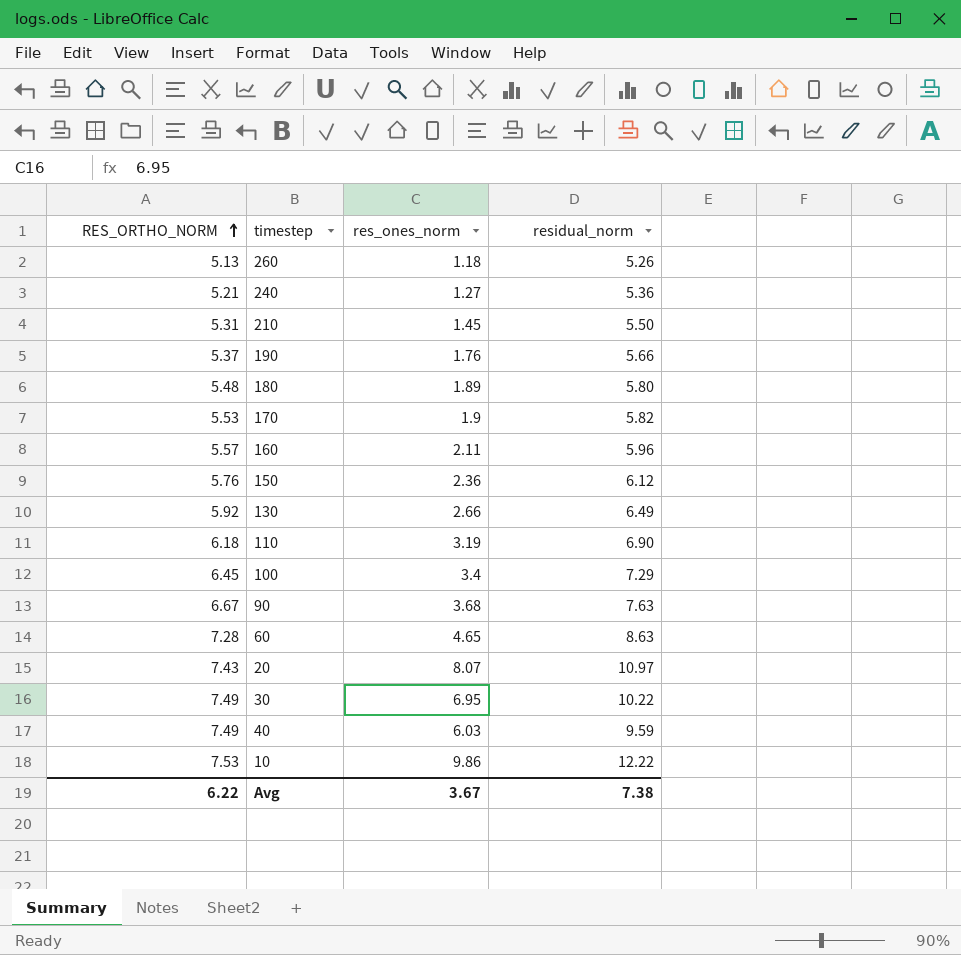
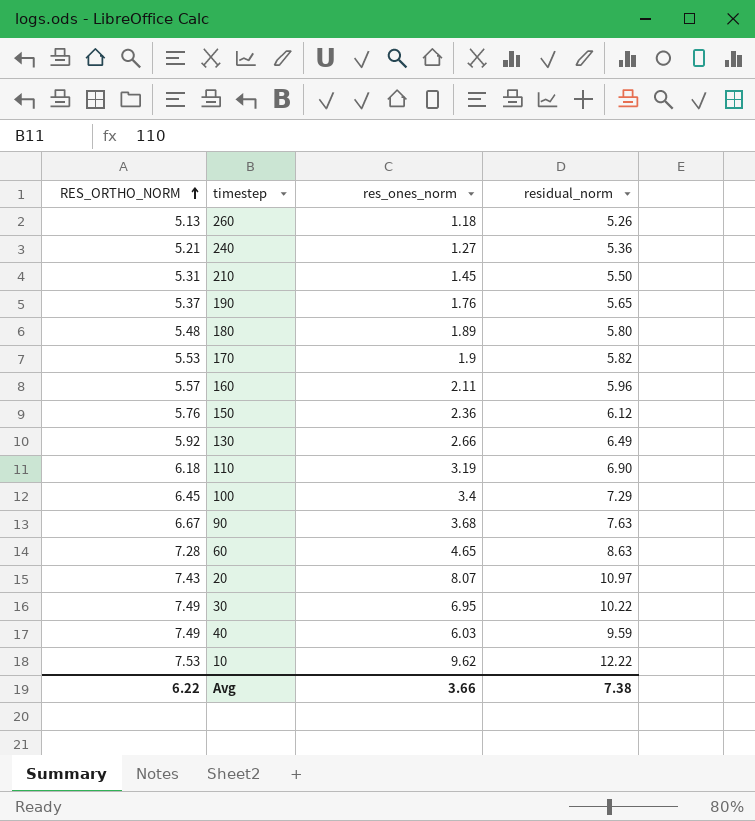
190 | residual_norm: 5.66 -> 5.65
10 | res_ones_norm: 9.86 -> 9.62
Avg | res_ones_norm: 3.67 -> 3.66

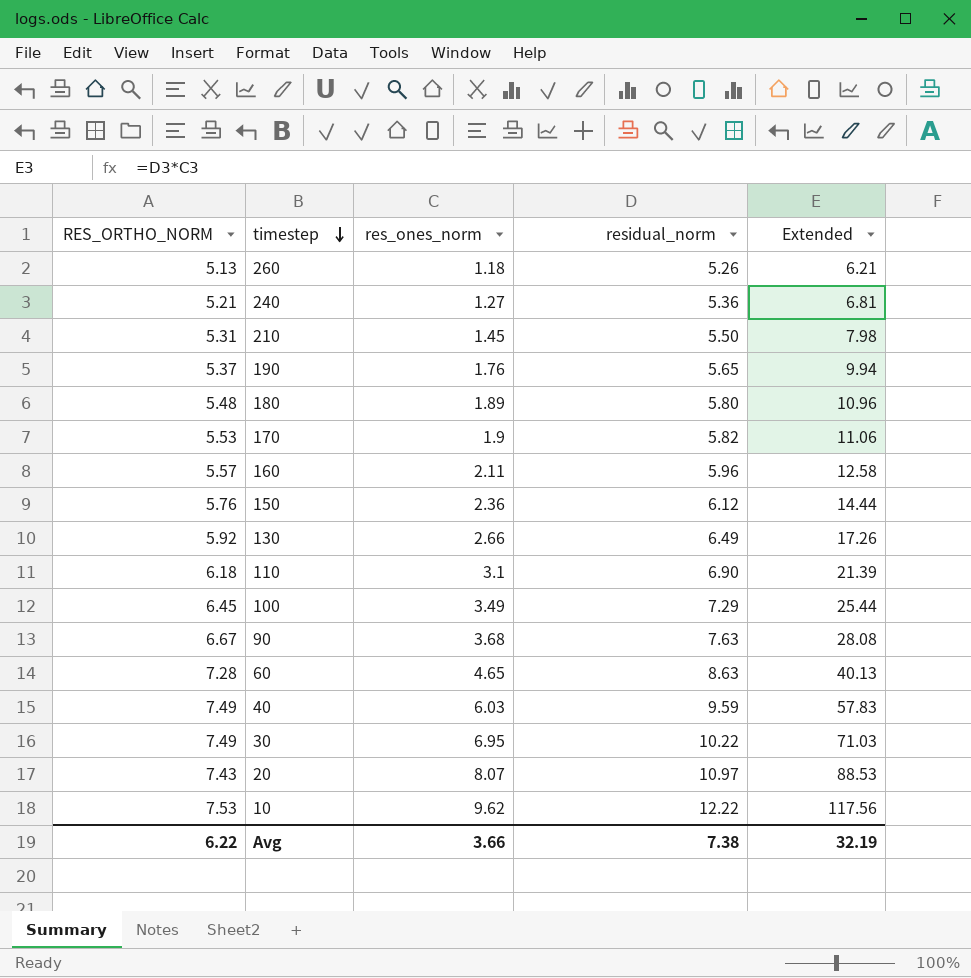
row order: RES_ORTHO_NORM ascending -> timestep descending
column Extended | formula: none -> [res_ones_norm] * [residual_norm]
110 | res_ones_norm: 3.19 -> 3.1
100 | res_ones_norm: 3.4 -> 3.49

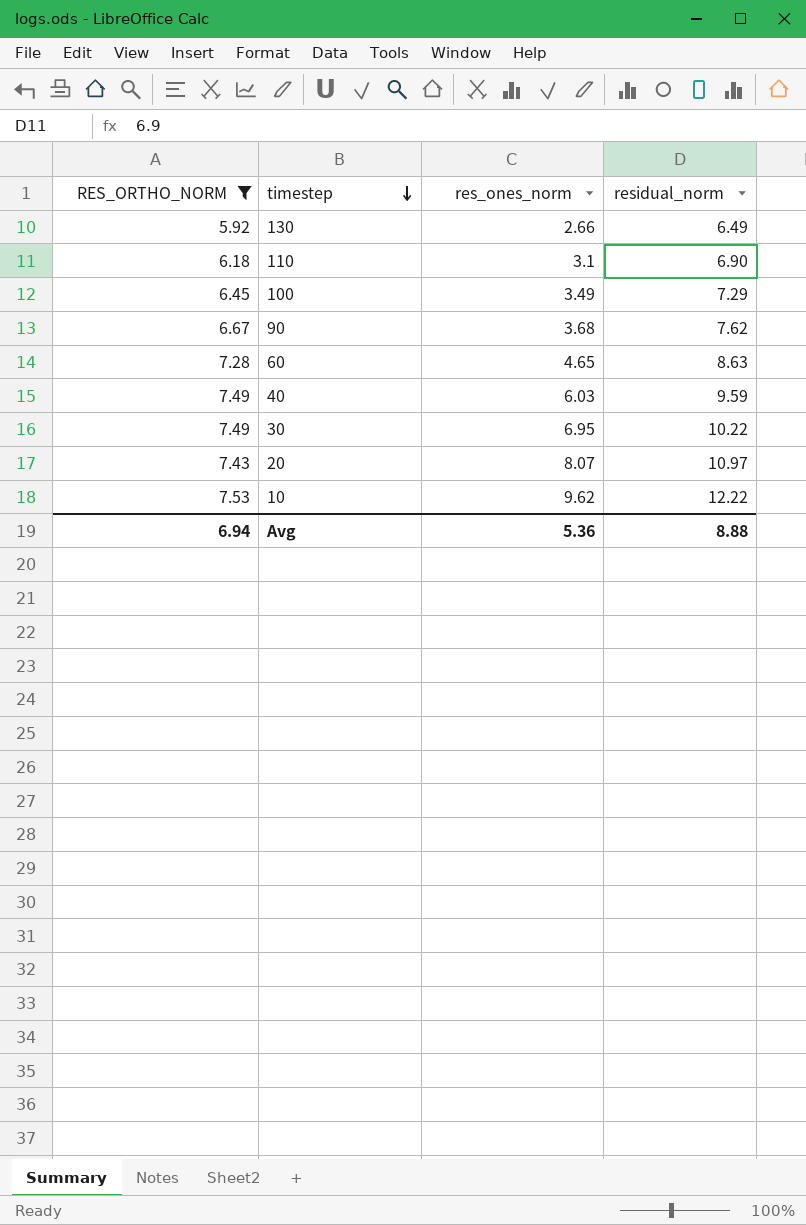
filter: none -> RES_ORTHO_NORM >= 5.92
column Extended | formula: [res_ones_norm] * [residual_norm] -> none
90 | residual_norm: 7.63 -> 7.62
Avg | RES_ORTHO_NORM: 6.22 -> 6.94
Avg | res_ones_norm: 3.66 -> 5.36
Avg | residual_norm: 7.38 -> 8.88

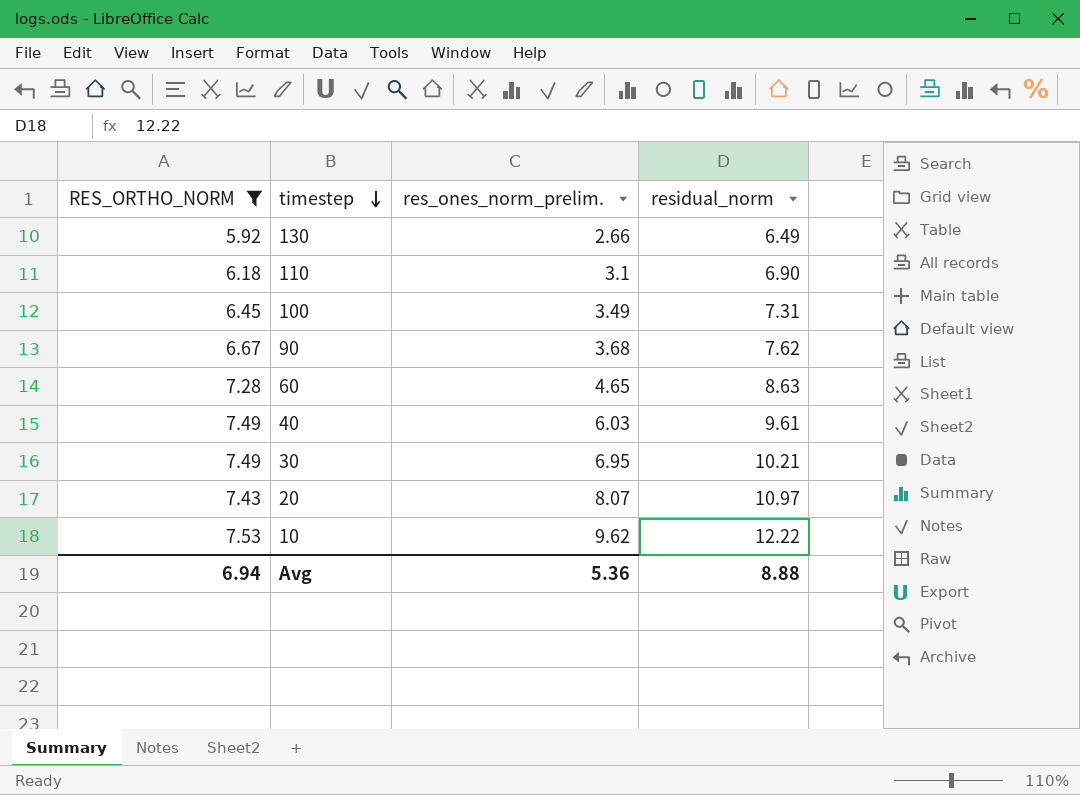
column name: res_ones_norm -> res_ones_norm_prelim.
100 | residual_norm: 7.29 -> 7.31
40 | residual_norm: 9.59 -> 9.61
30 | residual_norm: 10.22 -> 10.21

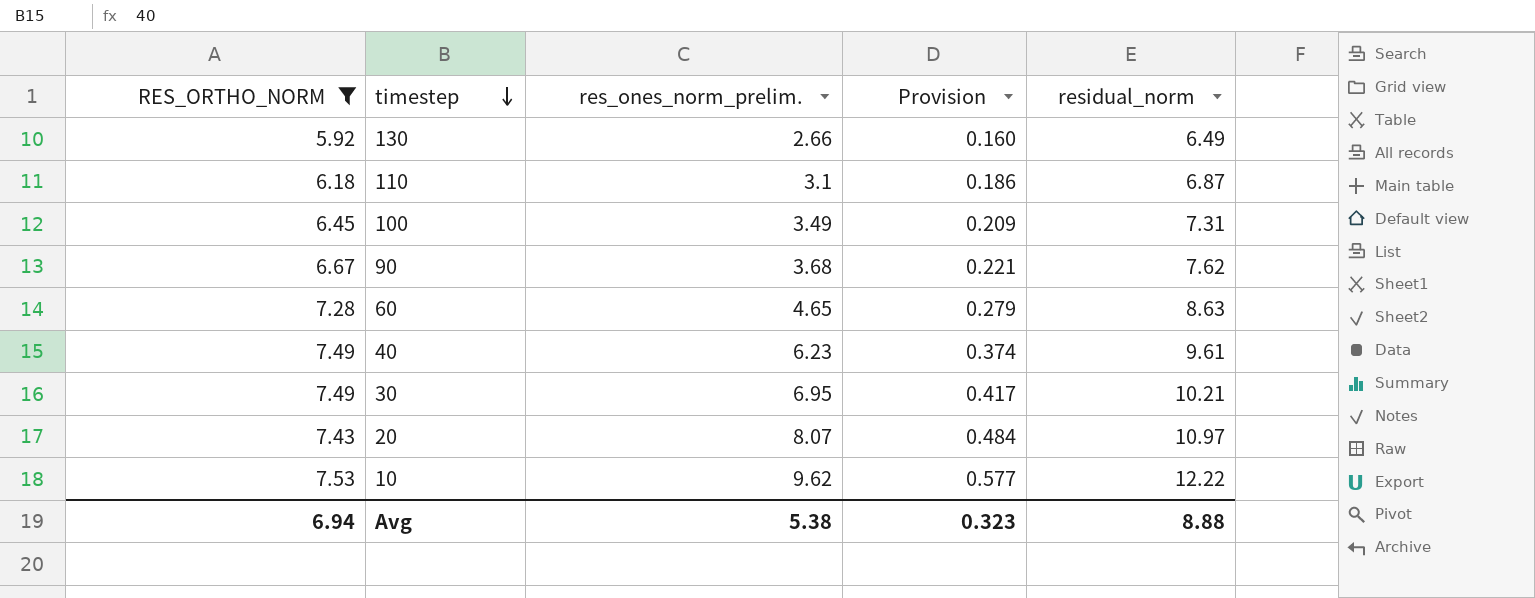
column Provision | formula: none -> [res_ones_norm_prelim.] * 0.06
110 | residual_norm: 6.90 -> 6.87
40 | res_ones_norm_prelim.: 6.03 -> 6.23
Avg | res_ones_norm_prelim.: 5.36 -> 5.38

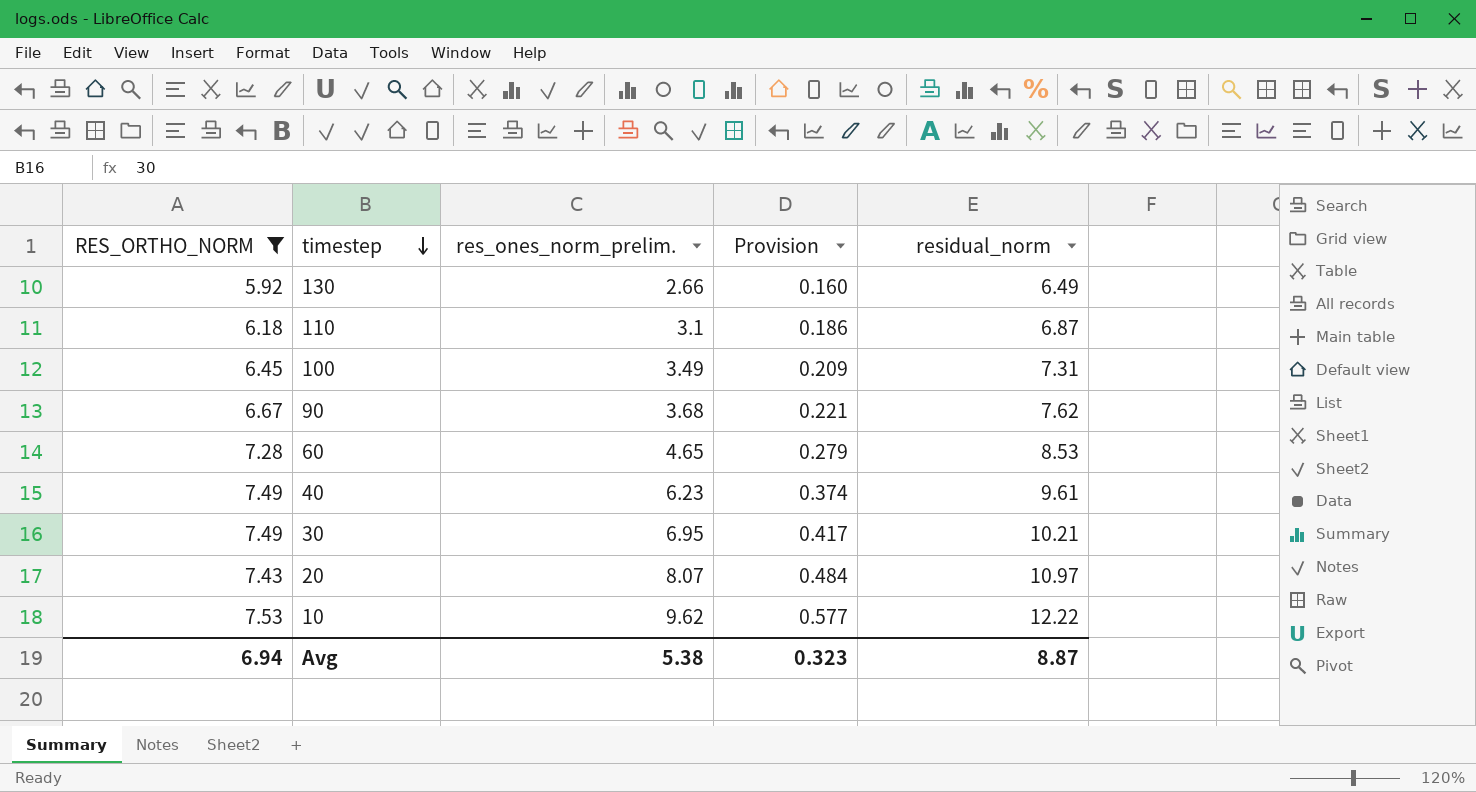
60 | residual_norm: 8.63 -> 8.53
Avg | residual_norm: 8.88 -> 8.87

